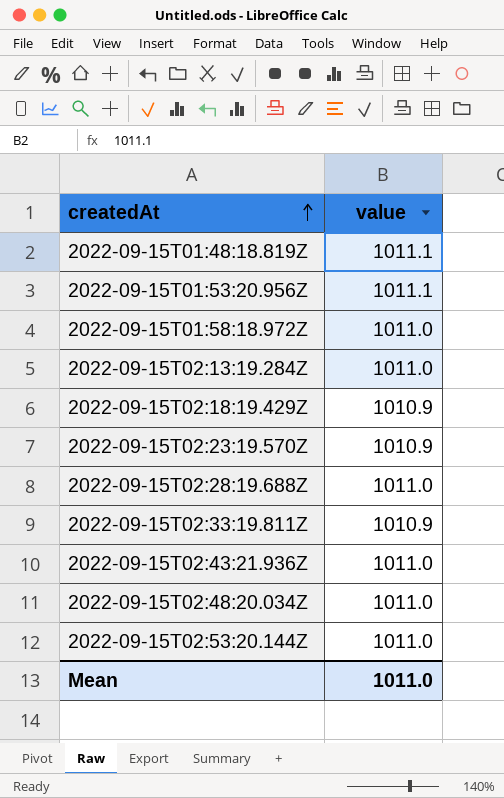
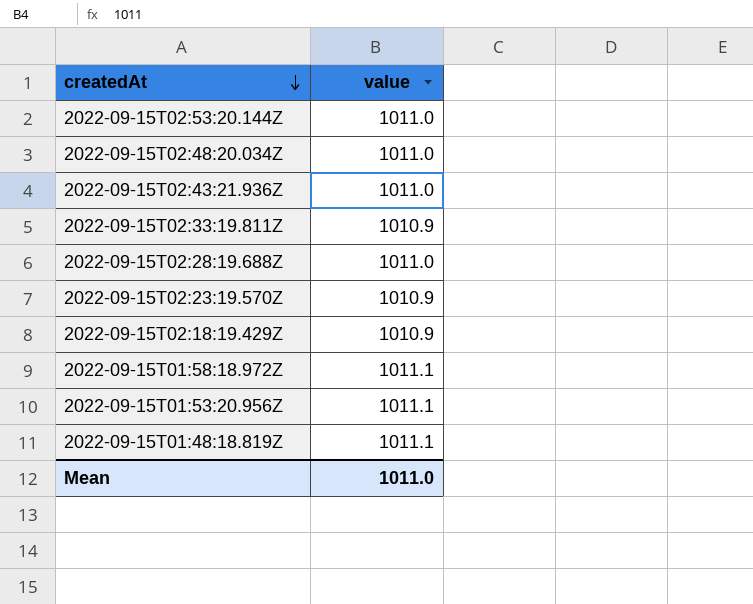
row order: createdAt ascending -> createdAt descending
row 2022-09-15T02:13:19.284Z: 1011.0 -> none
2022-09-15T01:58:18.972Z | value: 1011.0 -> 1011.1

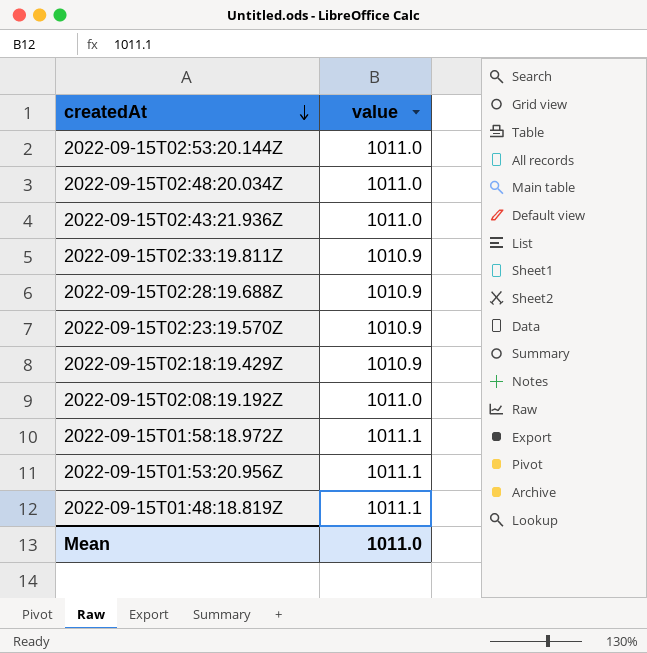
2022-09-15T02:28:19.688Z | value: 1011.0 -> 1010.9
row 2022-09-15T02:08:19.192Z: none -> 1011.0

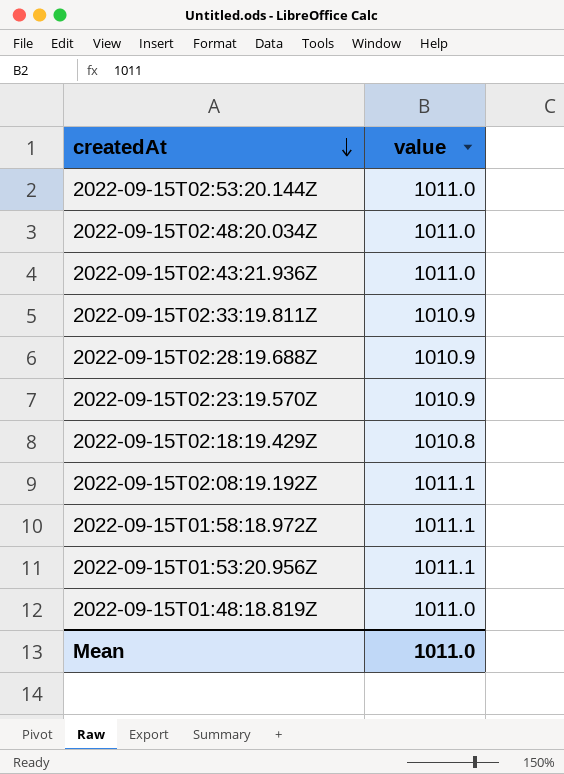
2022-09-15T02:18:19.429Z | value: 1010.9 -> 1010.8
2022-09-15T02:08:19.192Z | value: 1011.0 -> 1011.1
2022-09-15T01:48:18.819Z | value: 1011.1 -> 1011.0

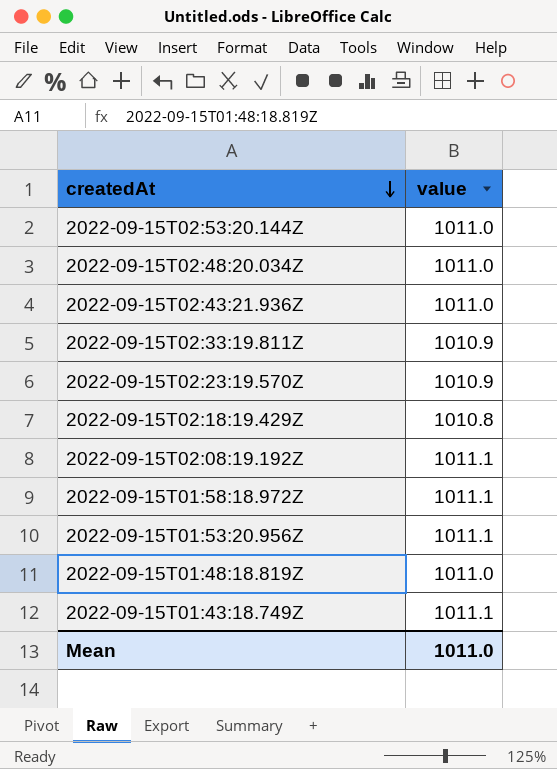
row 2022-09-15T02:28:19.688Z: 1010.9 -> none
row 2022-09-15T01:43:18.749Z: none -> 1011.1

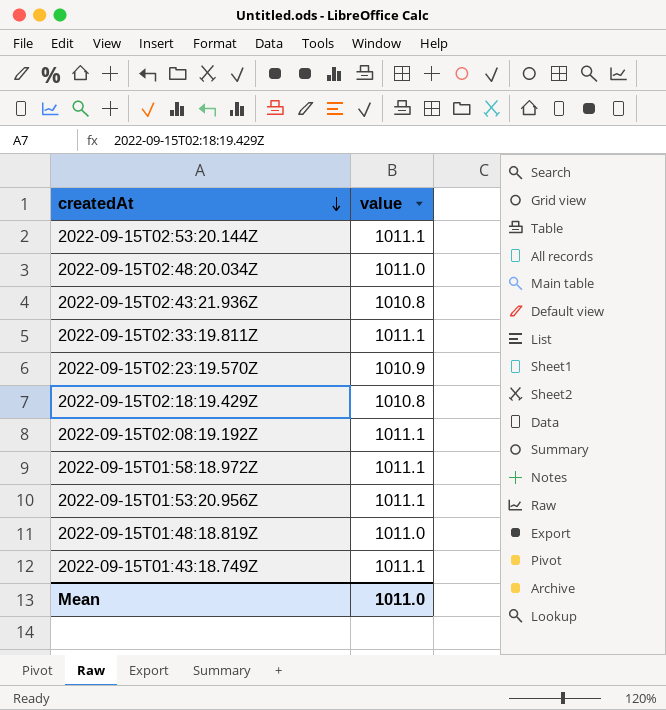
2022-09-15T02:53:20.144Z | value: 1011.0 -> 1011.1
2022-09-15T02:43:21.936Z | value: 1011.0 -> 1010.8
2022-09-15T02:33:19.811Z | value: 1010.9 -> 1011.1

